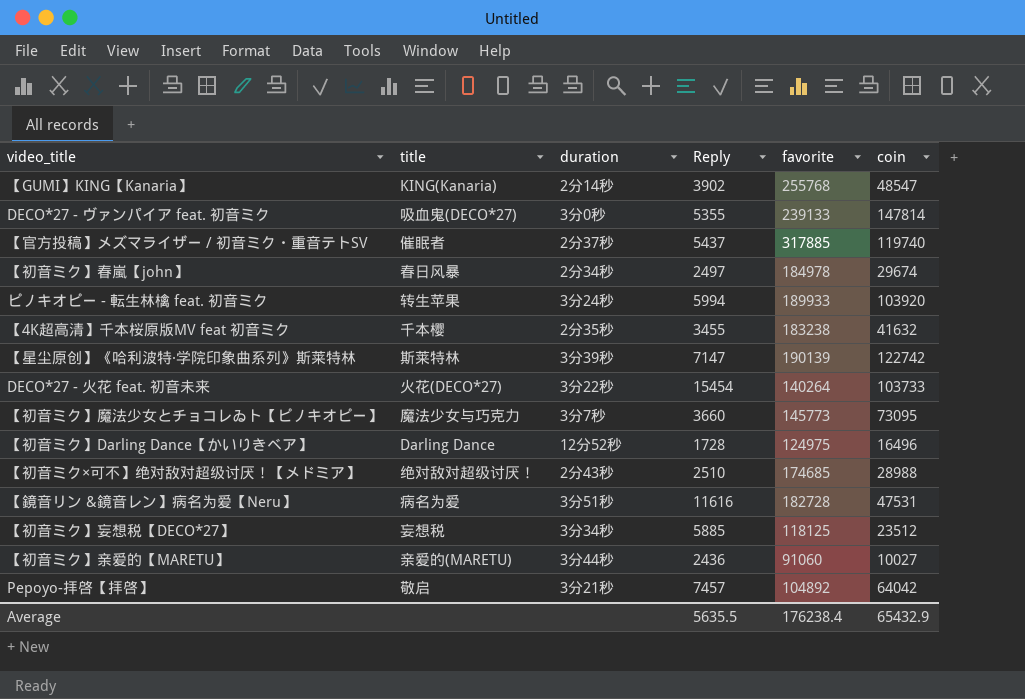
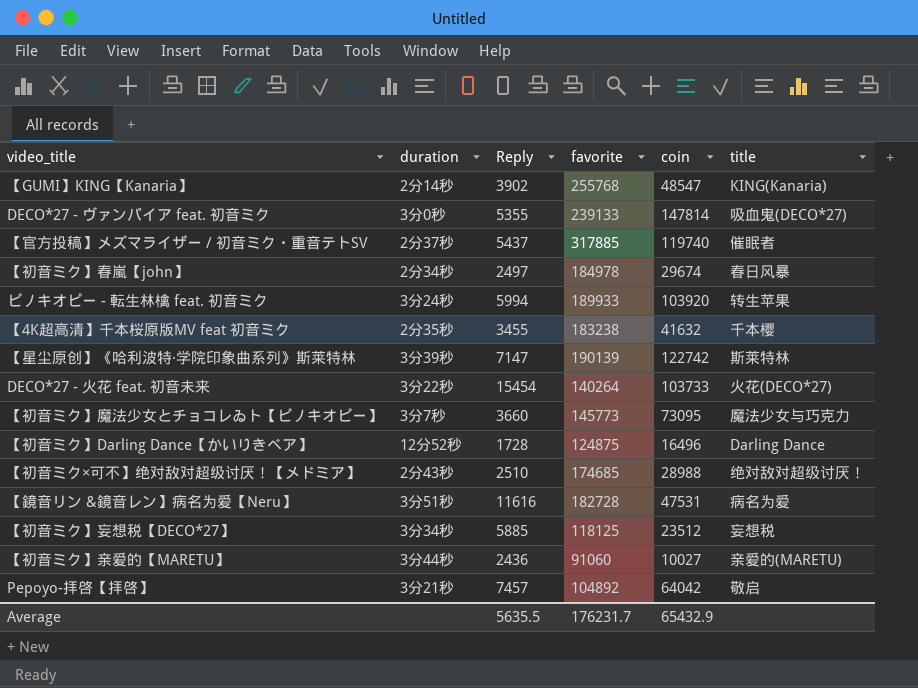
column title | position: 2 -> 6
【初音ミク】Darling Dance【かいりきベア】 | favorite: 124975 -> 124875
Average | favorite: 176238.4 -> 176231.7

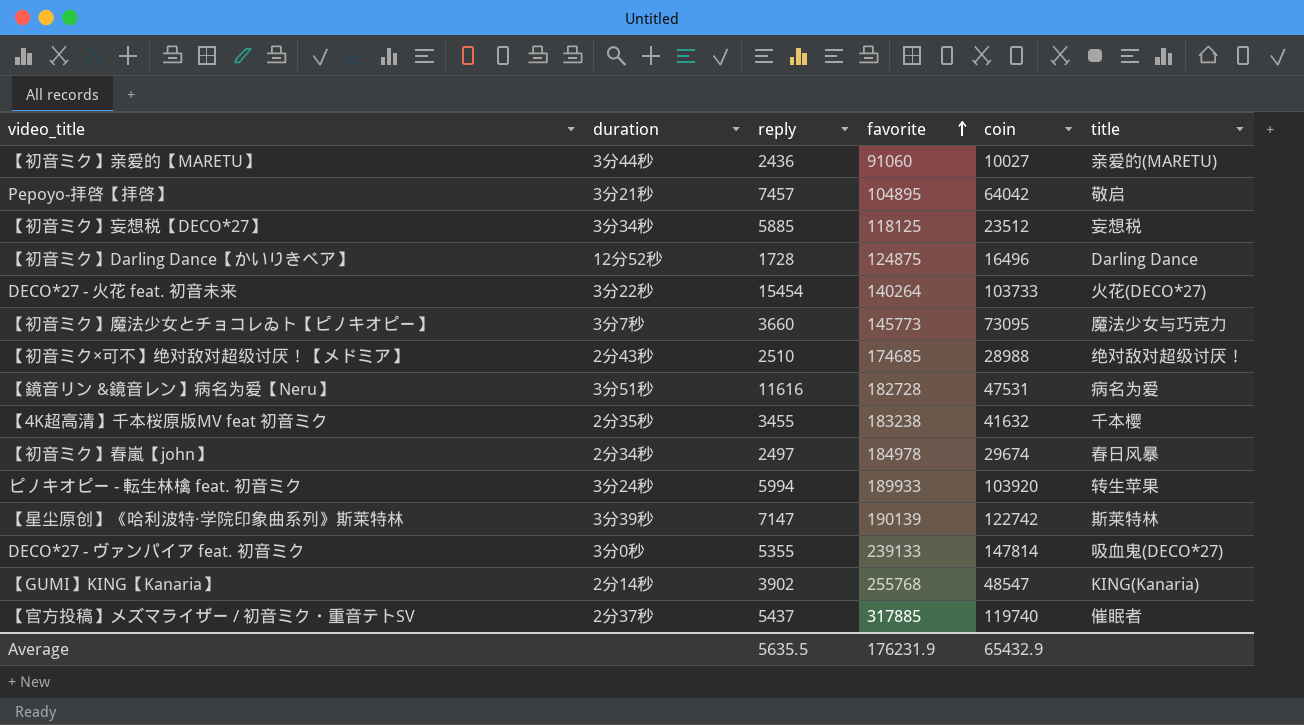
row order: none -> favorite ascending
column name: Reply -> reply
Pepoyo-拝啓【拝啓】 | favorite: 104892 -> 104895
Average | favorite: 176231.7 -> 176231.9

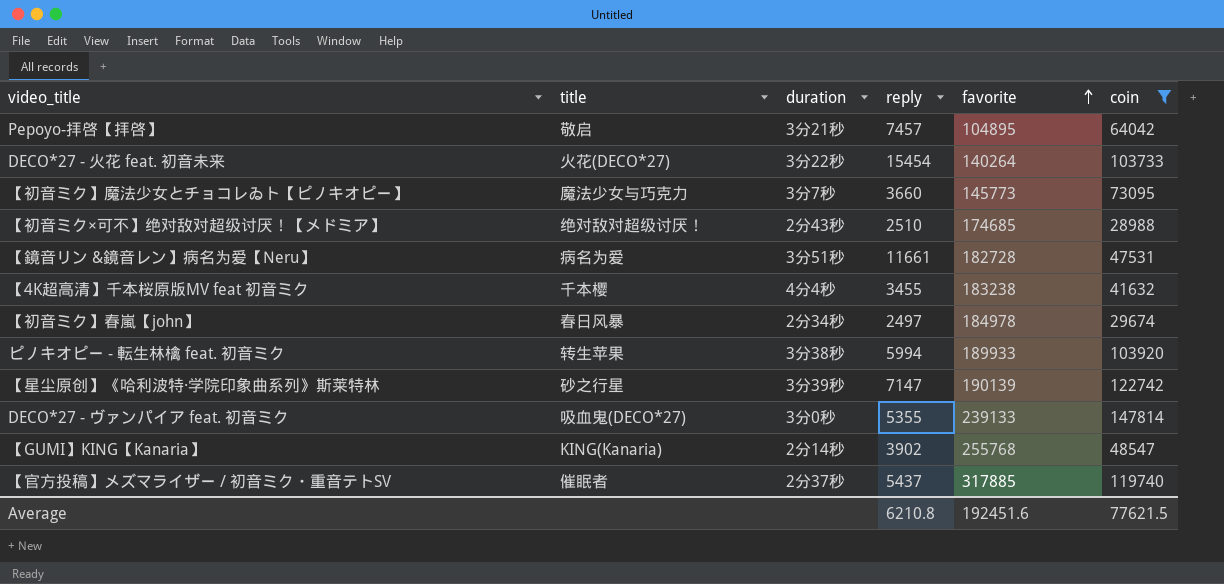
filter: none -> coin >= 28988
column title | position: 6 -> 2
【鏡音リン &鏡音レン】病名为爱【Neru】 | reply: 11616 -> 11661
【4K超高清】千本桜原版MV feat 初音ミク | duration: 2分35秒 -> 4分4秒
ピノキオピー - 転生林檎 feat. 初音ミク | duration: 3分24秒 -> 3分38秒
【星尘原创】《哈利波特·学院印象曲系列》斯莱特林 | title: 斯莱特林 -> 砂之行星
Average | reply: 5635.5 -> 6210.8
Average | favorite: 176231.9 -> 192451.6
Average | coin: 65432.9 -> 77621.5

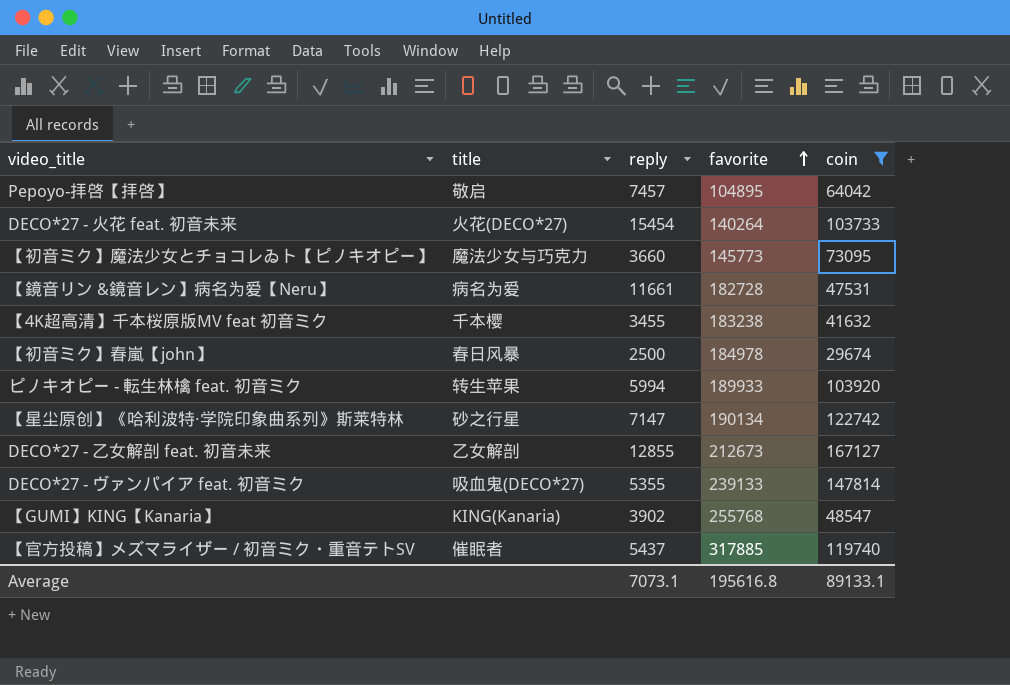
column duration | position: 3 -> none
row 【初音ミク×可不】绝对敌对超级讨厌！【メドミア】: 绝对敌对超级讨厌！ | 2分43秒 | 2510 | 174685 | 28988 -> none
【初音ミク】春嵐【john】 | reply: 2497 -> 2500
【星尘原创】《哈利波特·学院印象曲系列》斯莱特林 | favorite: 190139 -> 190134
row DECO*27 - 乙女解剖 feat. 初音未来: none -> 乙女解剖 | 12855 | 212673 | 167127
Average | reply: 6210.8 -> 7073.1
Average | favorite: 192451.6 -> 195616.8
Average | coin: 77621.5 -> 89133.1

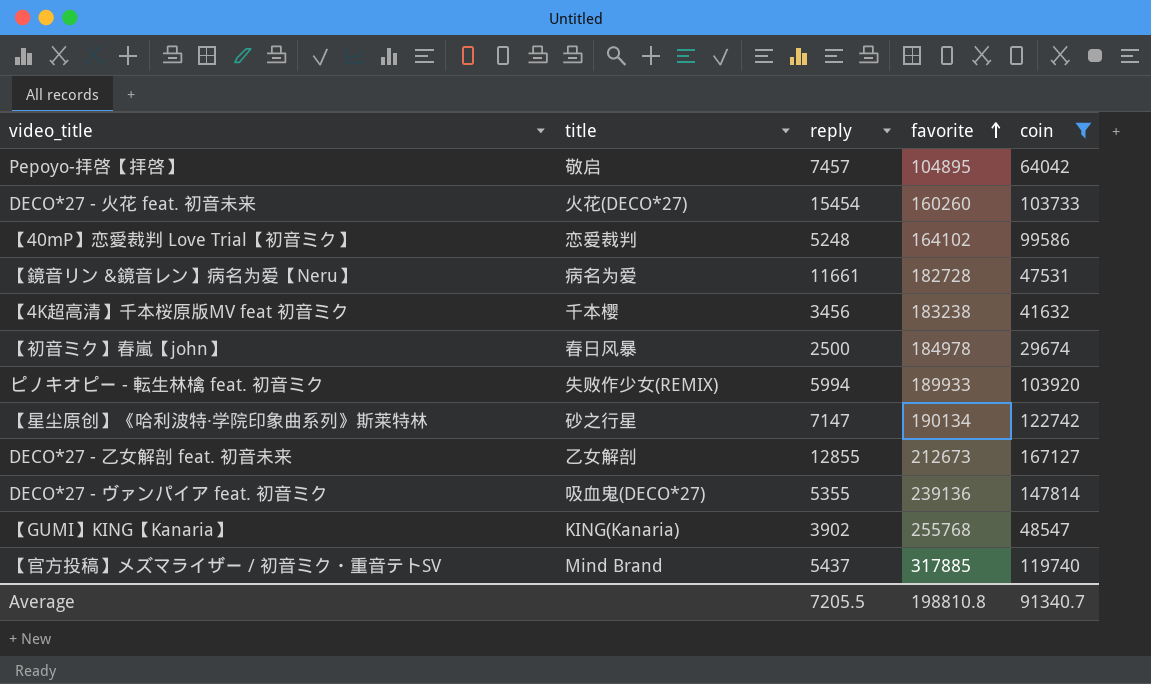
row 【初音ミク】魔法少女とチョコレゐト【ピノキオピー】: 魔法少女与巧克力 | 3660 | 145773 | 73095 -> none
DECO*27 - 火花 feat. 初音未来 | favorite: 140264 -> 160260
row 【40mP】恋愛裁判 Love Trial【初音ミク】: none -> 恋爱裁判 | 5248 | 164102 | 99586
【4K超高清】千本桜原版MV feat 初音ミク | reply: 3455 -> 3456
ピノキオピー - 転生林檎 feat. 初音ミク | title: 转生苹果 -> 失败作少女(REMIX)
DECO*27 - ヴァンパイア feat. 初音ミク | favorite: 239133 -> 239136
【官方投稿】メズマライザー / 初音ミク・重音テトSV | title: 催眠者 -> Mind Brand
Average | reply: 7073.1 -> 7205.5
Average | favorite: 195616.8 -> 198810.8
Average | coin: 89133.1 -> 91340.7

